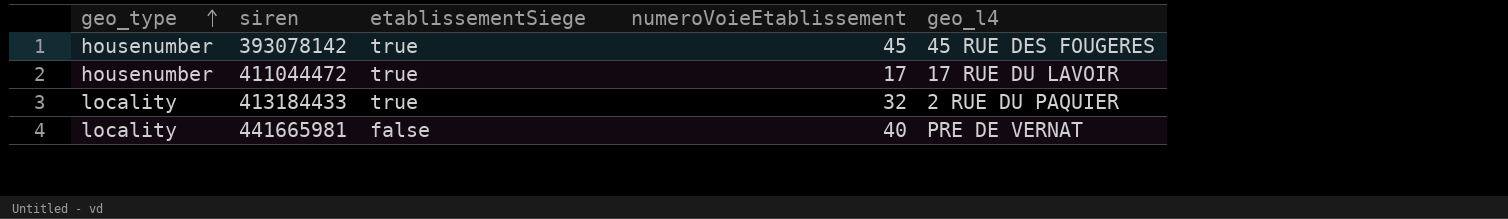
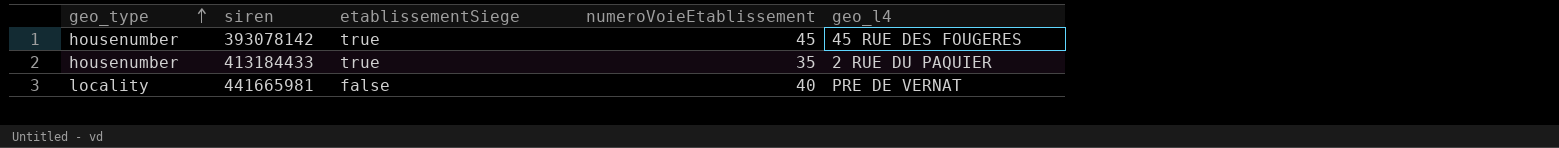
row 411044472: housenumber | true | 17 | 17 RUE DU LAVOIR -> none
413184433 | geo_type: locality -> housenumber
413184433 | numeroVoieEtablissement: 32 -> 35

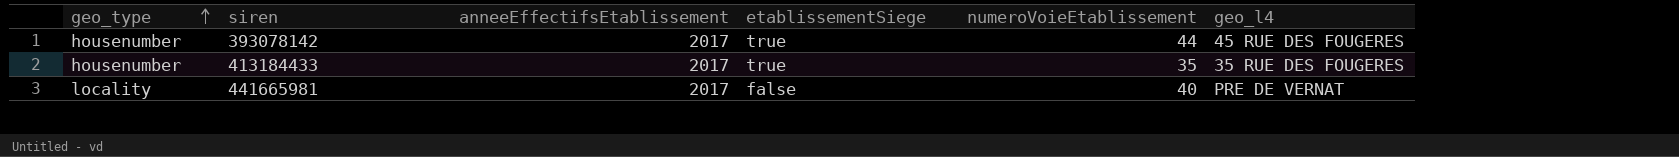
column anneeEffectifsEtablissement | position: none -> 3
393078142 | numeroVoieEtablissement: 45 -> 44
413184433 | geo_l4: 2 RUE DU PAQUIER -> 35 RUE DES FOUGERES

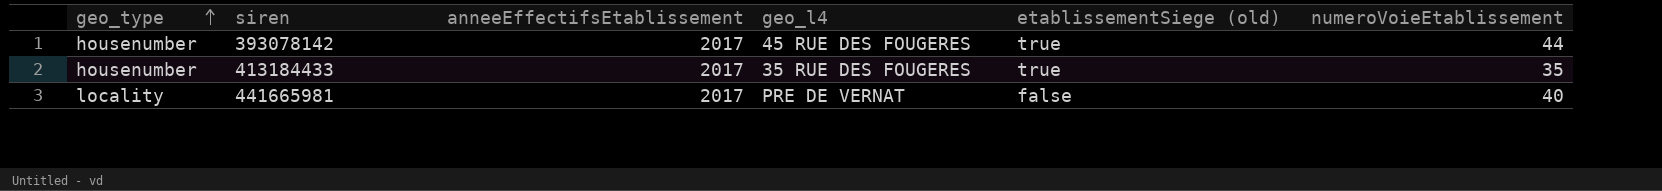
column geo_l4 | position: 6 -> 4
column name: etablissementSiege -> etablissementSiege (old)

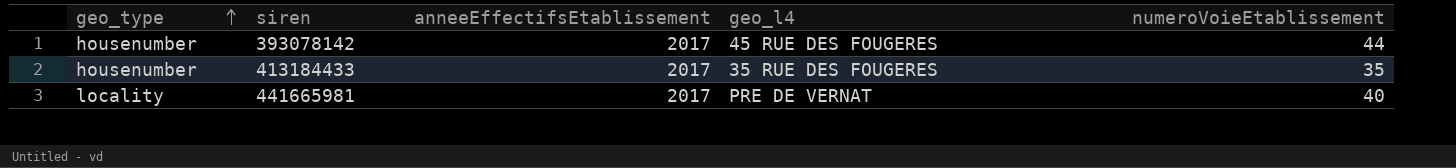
column etablissementSiege (old) | position: 5 -> none

